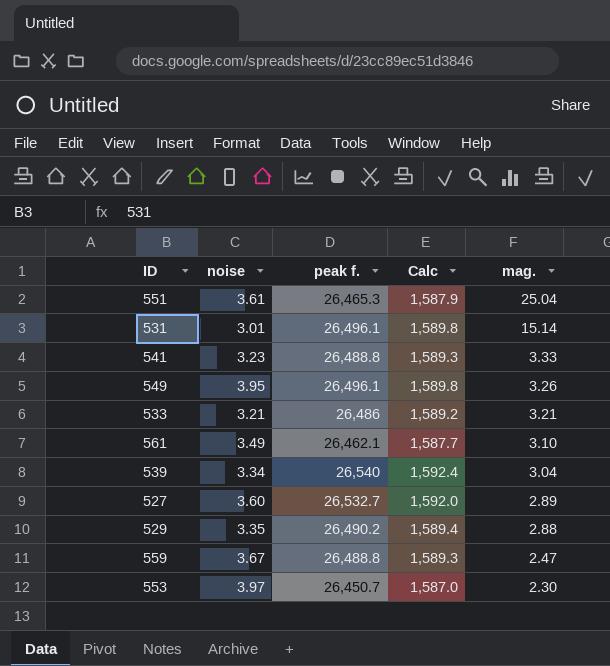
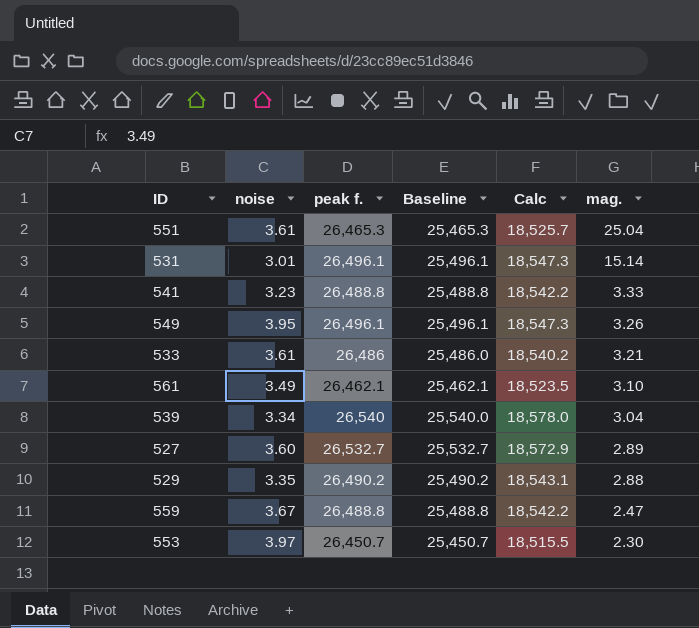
column Baseline | formula: none -> [peak f.] - 1000
column Calc | formula: [peak f.] * 0.06 -> [peak f.] * 0.7
533 | noise: 3.21 -> 3.61

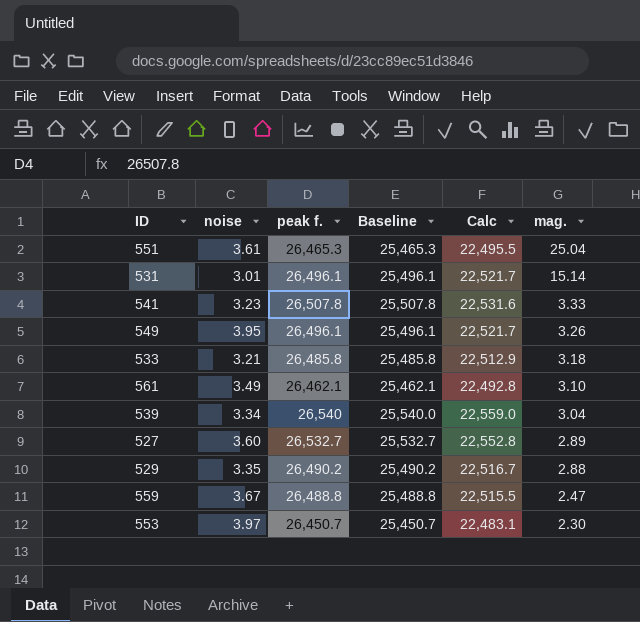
column Calc | formula: [peak f.] * 0.7 -> [peak f.] * 0.85
541 | peak f.: 26,488.8 -> 26,507.8
541 | Baseline: 25,488.8 -> 25,507.8
533 | noise: 3.61 -> 3.21
533 | peak f.: 26,486 -> 26,485.8
533 | Baseline: 25,486.0 -> 25,485.8
533 | mag.: 3.21 -> 3.18

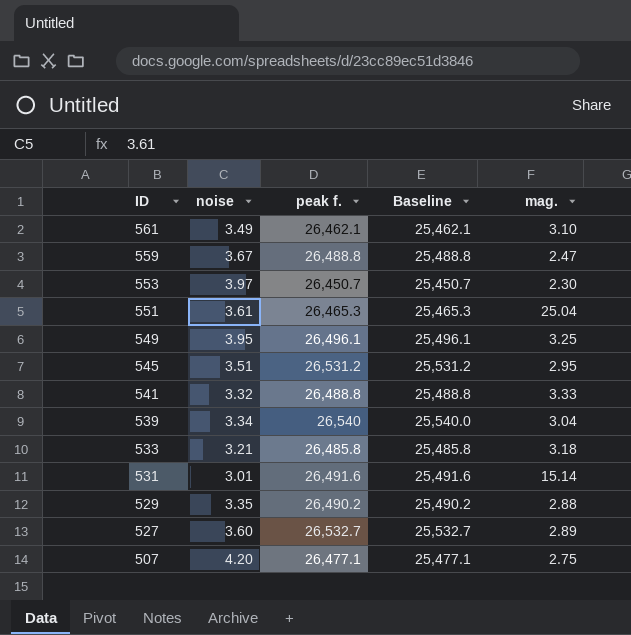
row order: mag. descending -> ID descending
column Calc | formula: [peak f.] * 0.85 -> none
549 | mag.: 3.26 -> 3.25
row 545: none -> 3.51 | 26,531.2 | 25,531.2 | 2.95
541 | noise: 3.23 -> 3.32
541 | peak f.: 26,507.8 -> 26,488.8
541 | Baseline: 25,507.8 -> 25,488.8
531 | peak f.: 26,496.1 -> 26,491.6
531 | Baseline: 25,496.1 -> 25,491.6
row 507: none -> 4.20 | 26,477.1 | 25,477.1 | 2.75

